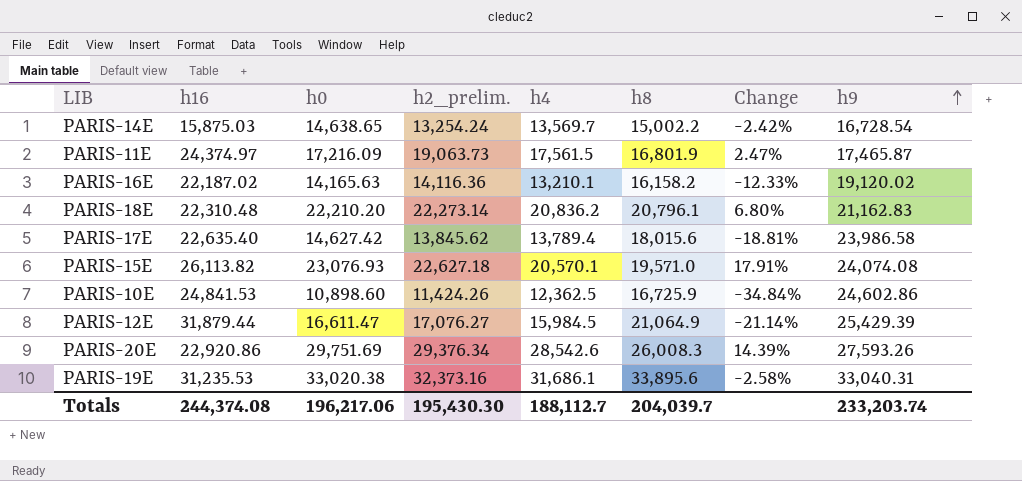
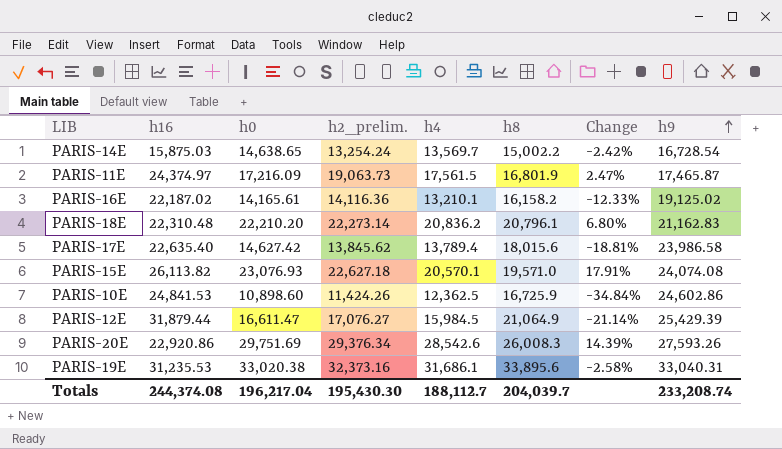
PARIS-16E | h0: 14,165.63 -> 14,165.61
PARIS-16E | h9: 19,120.02 -> 19,125.02
Totals | h0: 196,217.06 -> 196,217.04
Totals | h9: 233,203.74 -> 233,208.74

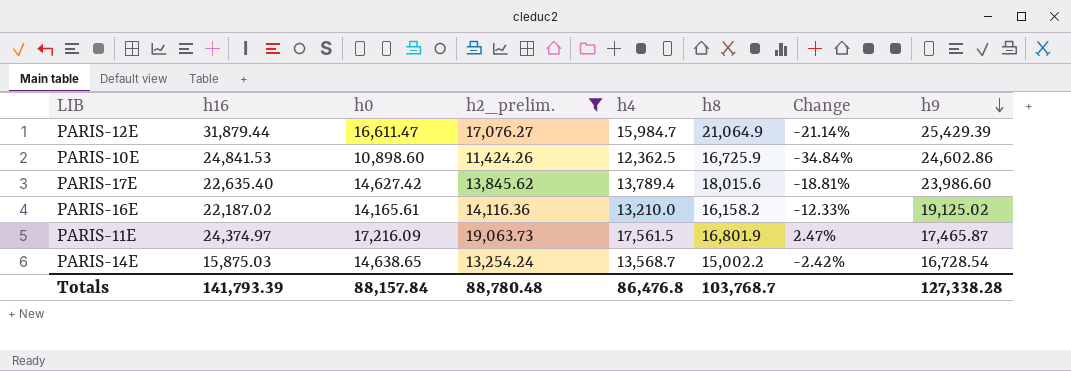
filter: none -> h2_prelim. <= 19,063.73
row order: h9 ascending -> h9 descending
PARIS-12E | h4: 15,984.5 -> 15,984.7
PARIS-17E | h9: 23,986.58 -> 23,986.60
PARIS-16E | h4: 13,210.1 -> 13,210.0
PARIS-14E | h4: 13,569.7 -> 13,568.7
Totals | h16: 244,374.08 -> 141,793.39
Totals | h0: 196,217.04 -> 88,157.84
Totals | h2_prelim.: 195,430.30 -> 88,780.48
Totals | h4: 188,112.7 -> 86,476.8
Totals | h8: 204,039.7 -> 103,768.7
Totals | h9: 233,208.74 -> 127,338.28

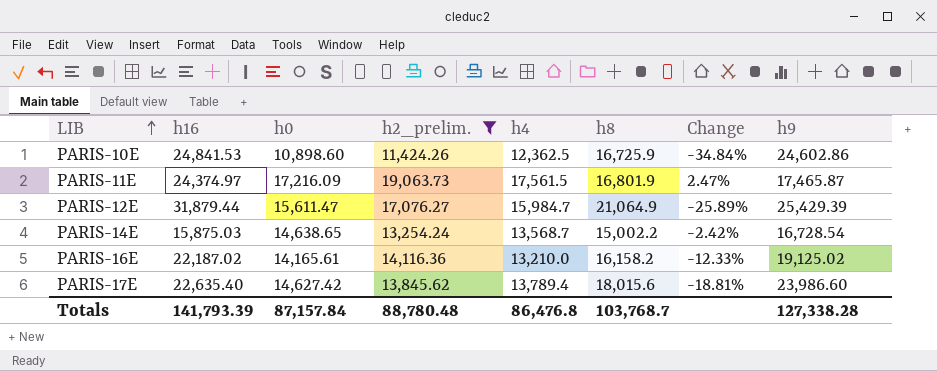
row order: h9 descending -> LIB ascending
PARIS-12E | h0: 16,611.47 -> 15,611.47
PARIS-12E | Change: -21.14% -> -25.89%
Totals | h0: 88,157.84 -> 87,157.84

